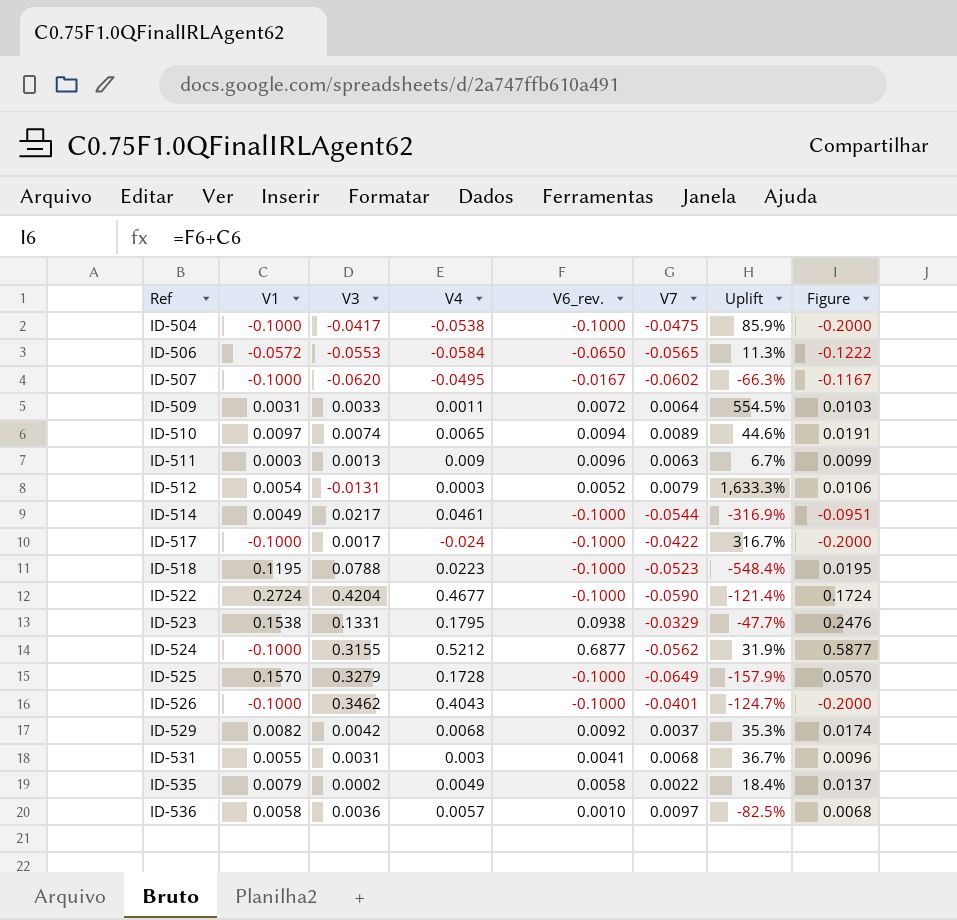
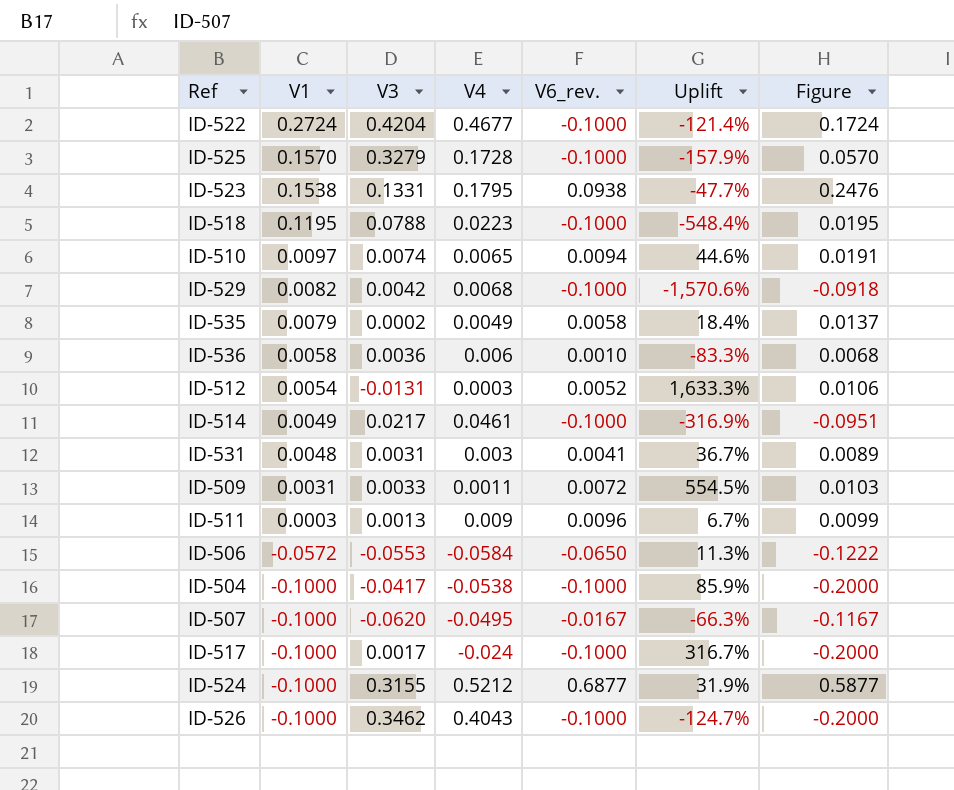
row order: Ref ascending -> V1 descending
column V7 | position: 6 -> none
ID-529 | V6_rev.: 0.0092 -> -0.1000
ID-529 | Uplift: 35.3% -> -1,570.6%
ID-529 | Figure: 0.0174 -> -0.0918
ID-536 | V4: 0.0057 -> 0.006
ID-536 | Uplift: -82.5% -> -83.3%
ID-531 | V1: 0.0055 -> 0.0048
ID-531 | Figure: 0.0096 -> 0.0089

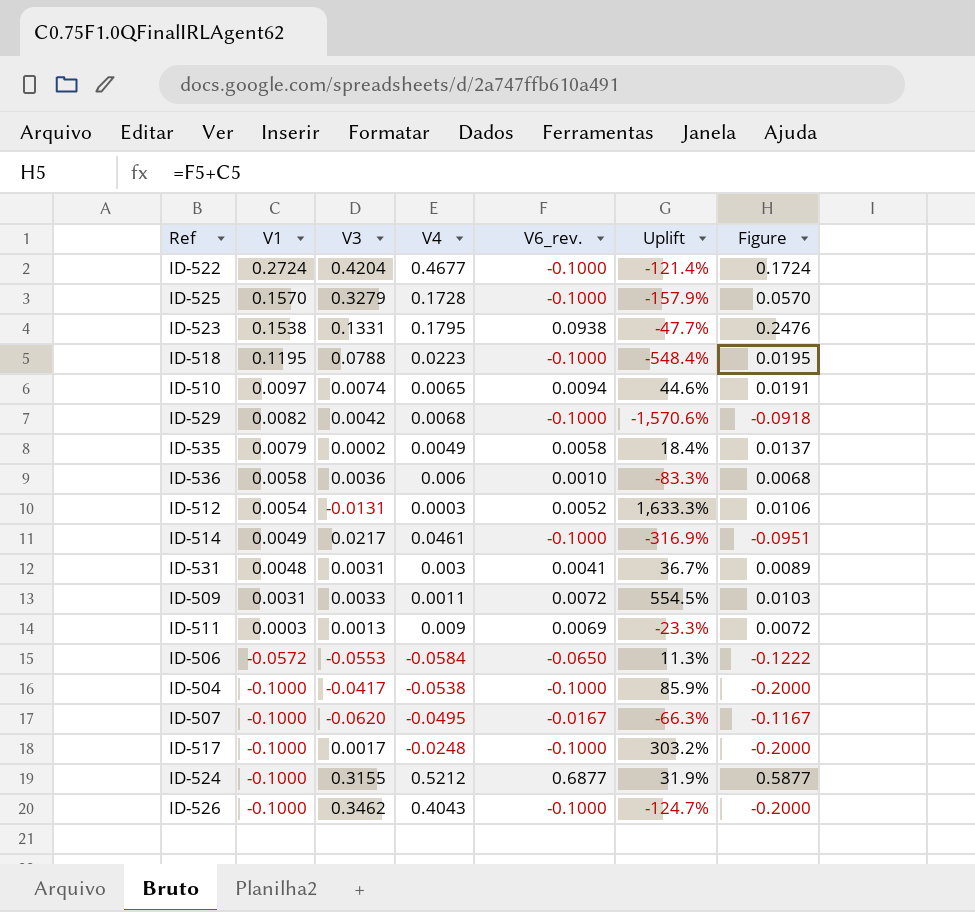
ID-511 | V6_rev.: 0.0096 -> 0.0069
ID-511 | Uplift: 6.7% -> -23.3%
ID-511 | Figure: 0.0099 -> 0.0072
ID-517 | V4: -0.024 -> -0.0248
ID-517 | Uplift: 316.7% -> 303.2%

